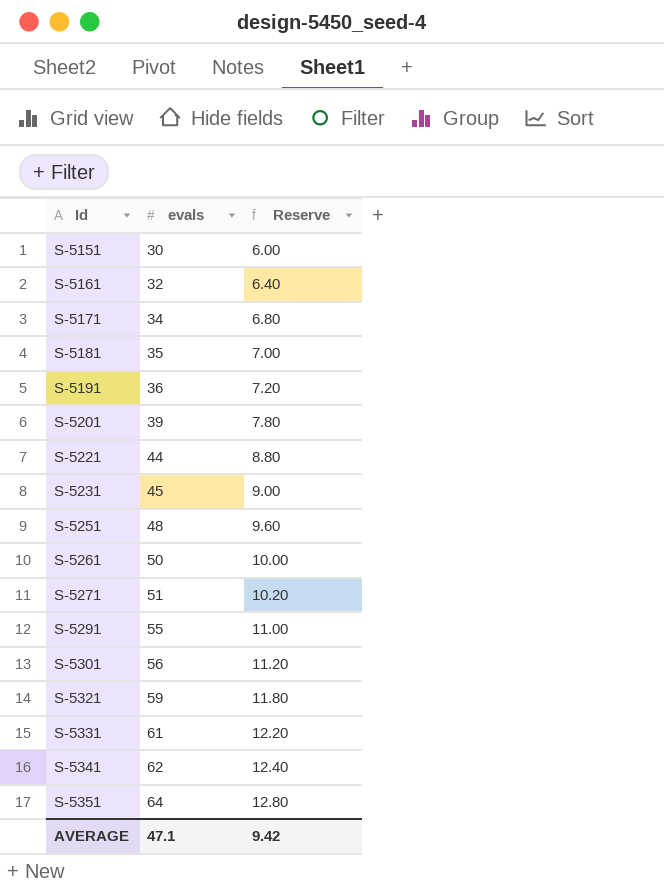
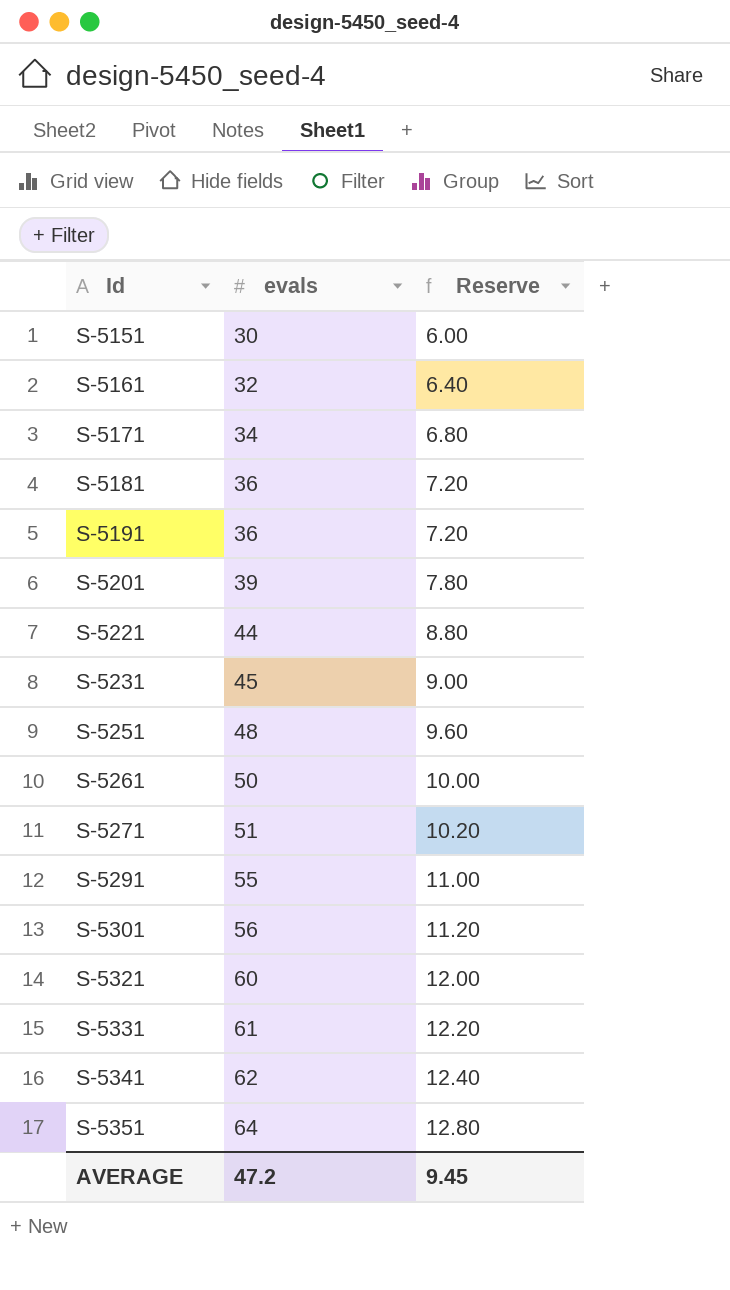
S-5181 | evals: 35 -> 36
S-5181 | Reserve: 7.00 -> 7.20
S-5321 | evals: 59 -> 60
S-5321 | Reserve: 11.80 -> 12.00
AVERAGE | evals: 47.1 -> 47.2
AVERAGE | Reserve: 9.42 -> 9.45

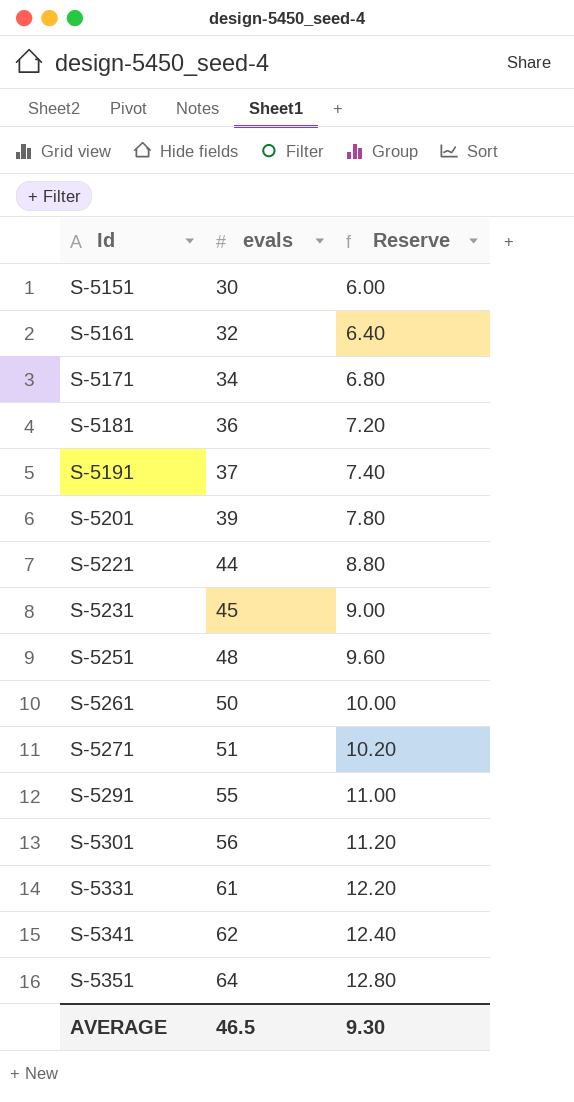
row S-5321: 60 | 12.00 -> none
S-5191 | evals: 36 -> 37
S-5191 | Reserve: 7.20 -> 7.40
AVERAGE | evals: 47.2 -> 46.5
AVERAGE | Reserve: 9.45 -> 9.30

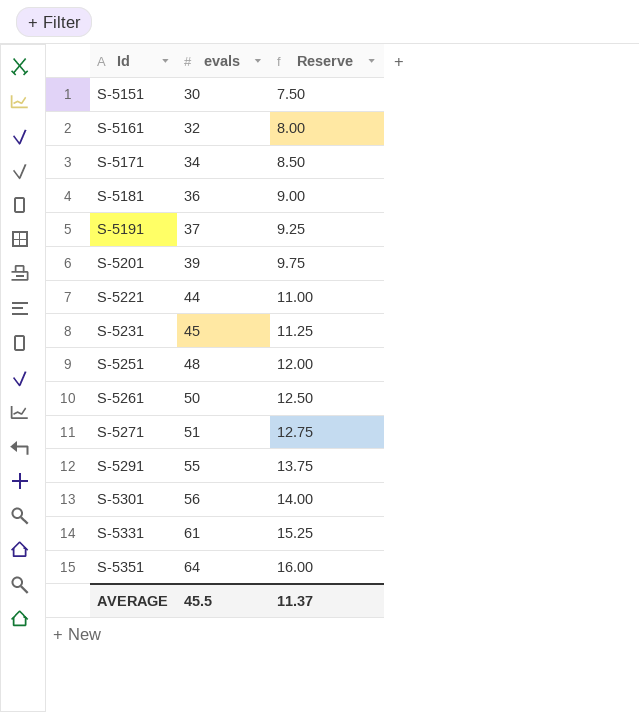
column Reserve | formula: [evals] * 0.2 -> [evals] * 0.25
row S-5341: 62 | 12.40 -> none
AVERAGE | evals: 46.5 -> 45.5
AVERAGE | Reserve: 9.30 -> 11.37

